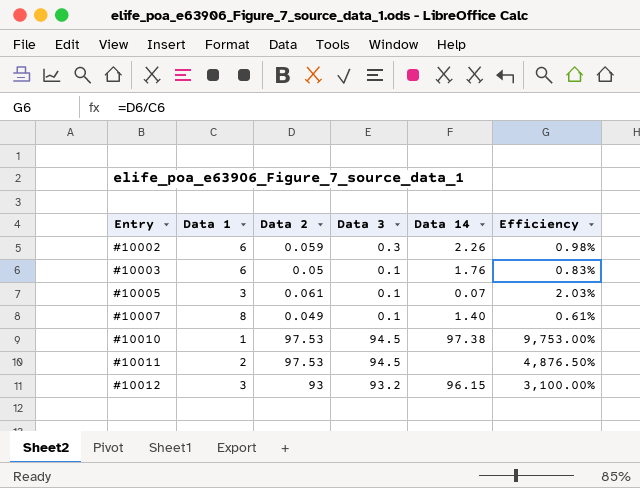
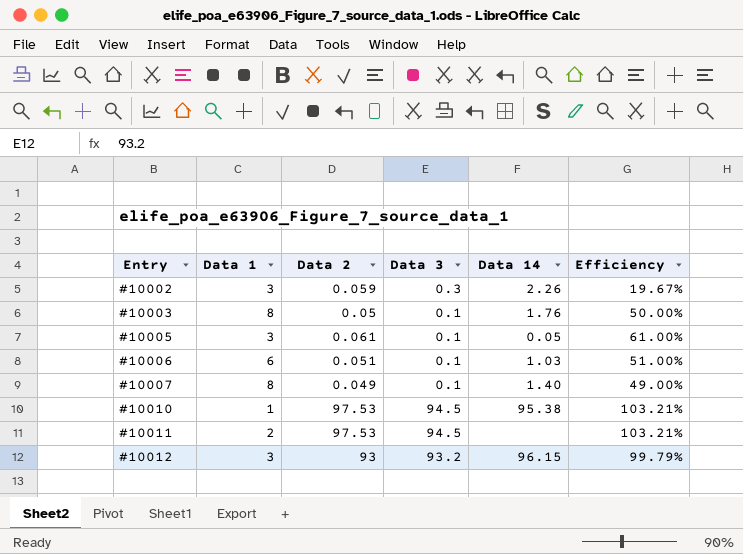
column Efficiency | formula: [Data 2] / [Data 1] -> [Data 2] / [Data 3]
#10002 | Data 1: 6 -> 3
#10003 | Data 1: 6 -> 8
#10005 | Data 14: 0.07 -> 0.05
row #10006: none -> 6 | 0.051 | 0.1 | 1.03 | 51.00%
#10010 | Data 14: 97.38 -> 95.38

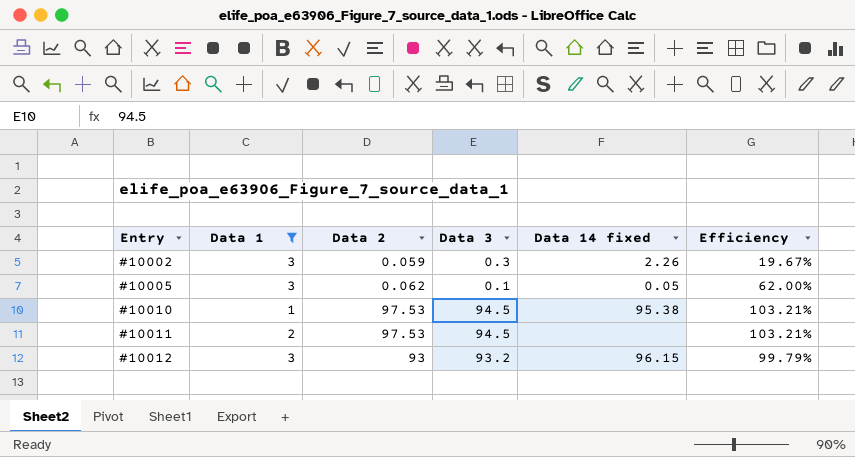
filter: none -> Data 1 <= 3
column name: Data 14 -> Data 14 fixed
#10005 | Data 2: 0.061 -> 0.062
#10005 | Efficiency: 61.00% -> 62.00%

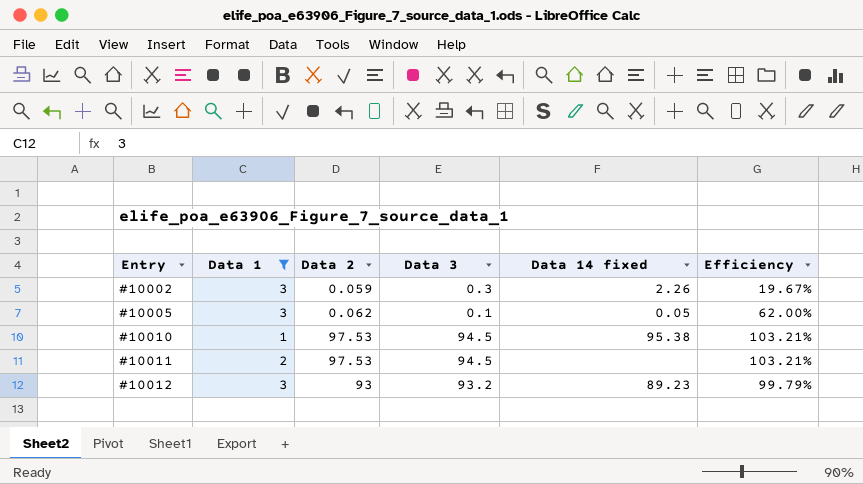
#10012 | Data 14 fixed: 96.15 -> 89.23

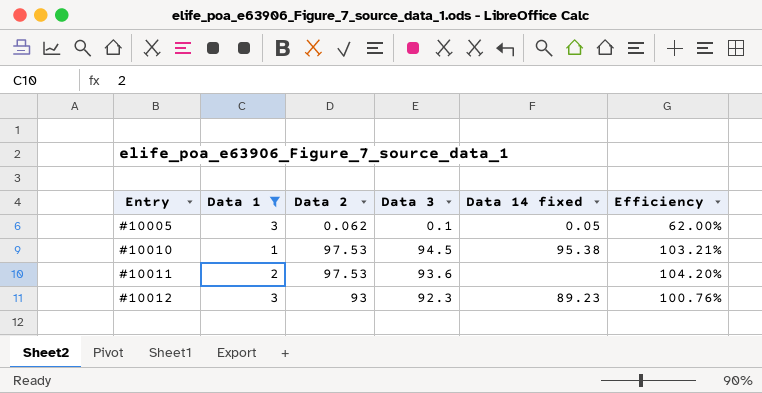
row #10002: 3 | 0.059 | 0.3 | 2.26 | 19.67% -> none
#10011 | Data 3: 94.5 -> 93.6
#10011 | Efficiency: 103.21% -> 104.20%
#10012 | Data 3: 93.2 -> 92.3
#10012 | Efficiency: 99.79% -> 100.76%

